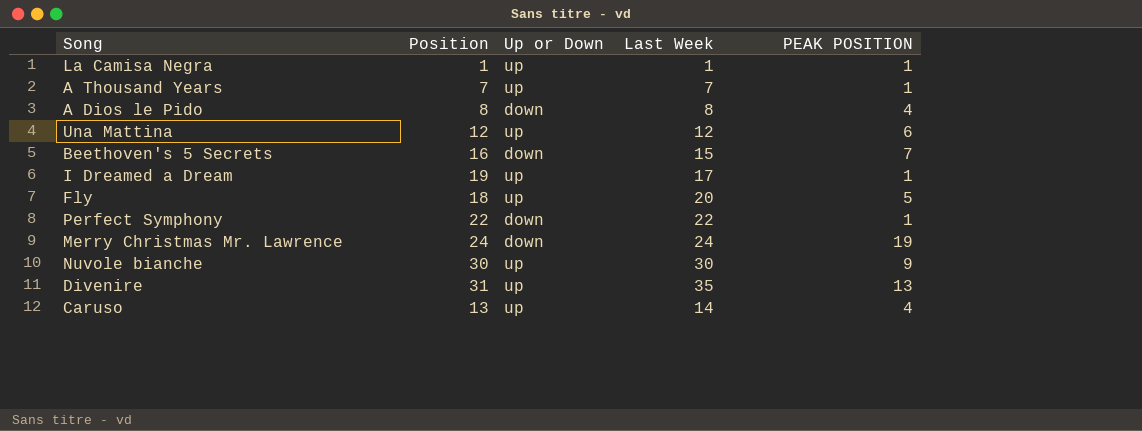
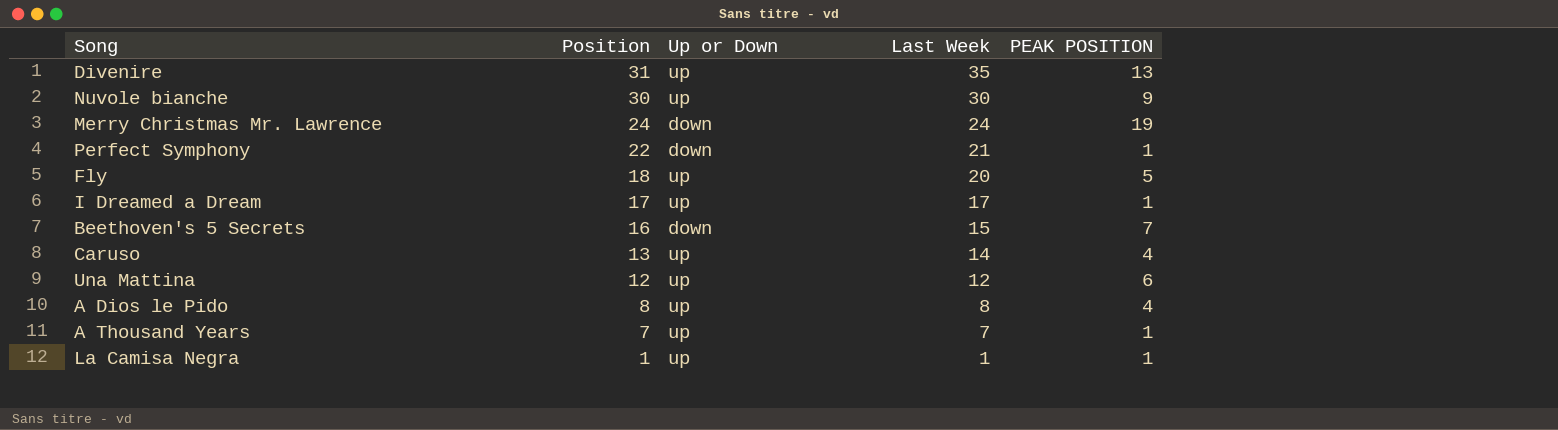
row order: none -> Position descending
Perfect Symphony | Last Week: 22 -> 21
I Dreamed a Dream | Position: 19 -> 17
A Dios le Pido | Up or Down: down -> up

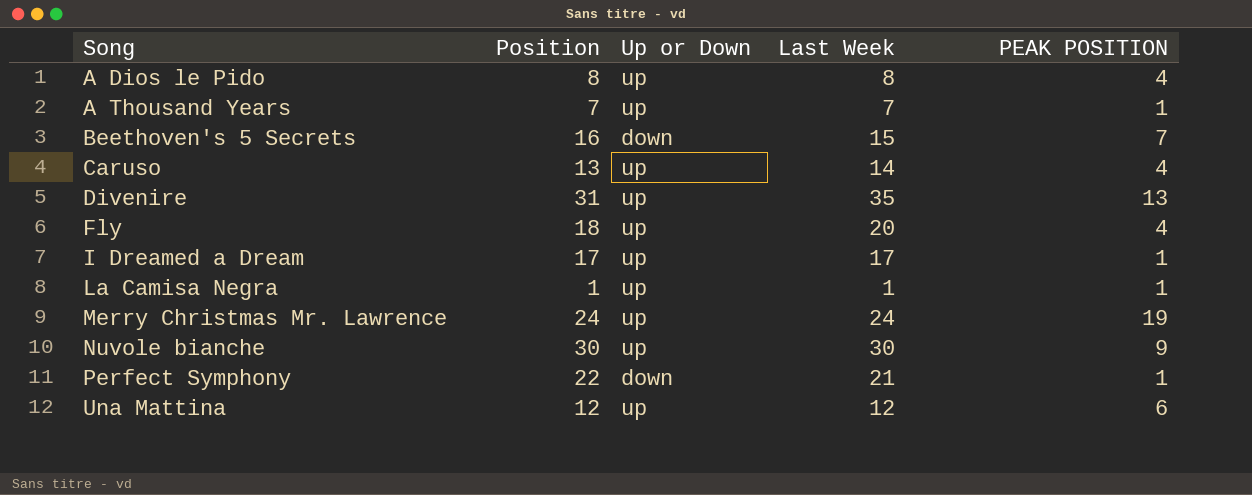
row order: Position descending -> Song ascending
Fly | PEAK POSITION: 5 -> 4
Merry Christmas Mr. Lawrence | Up or Down: down -> up

